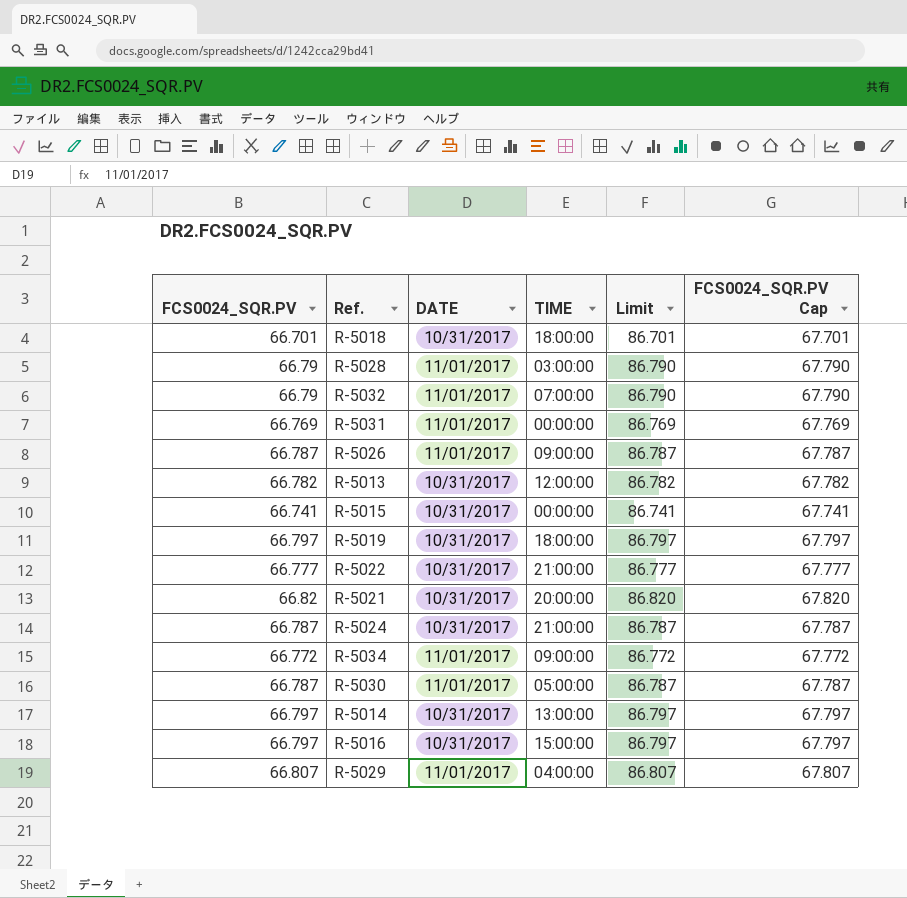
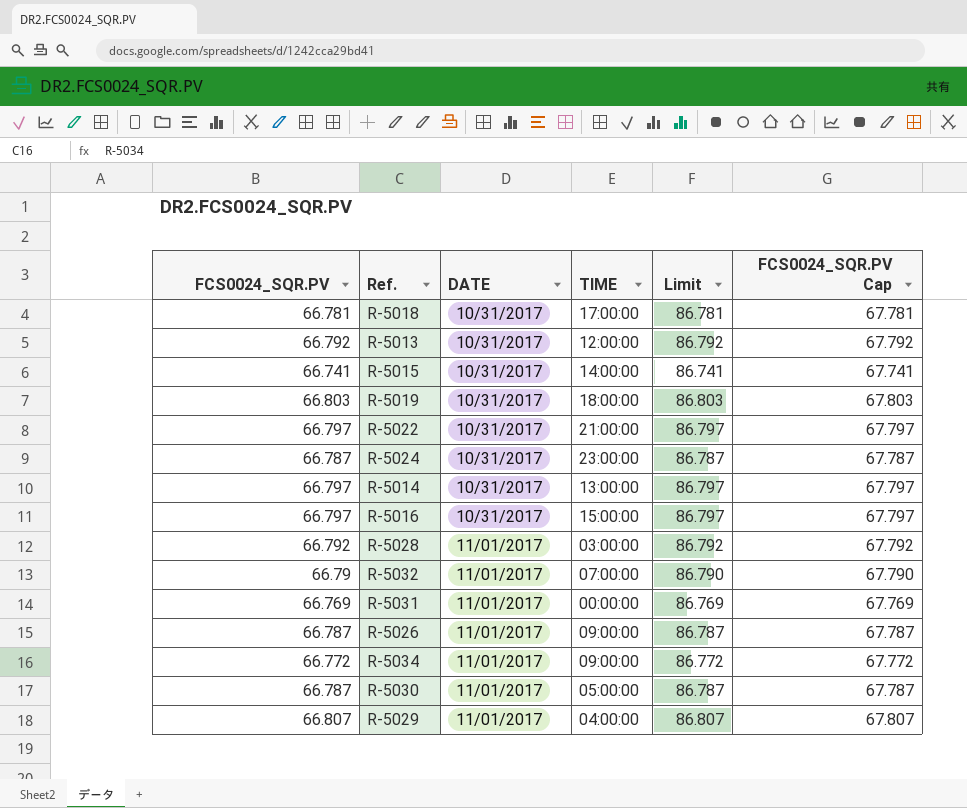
row order: none -> DATE ascending
row R-5021: 66.82 | 10/31/2017 | 20:00:00 | 86.820 | 67.820 -> none
R-5018 | FCS0024_SQR.PV: 66.701 -> 66.781
R-5018 | TIME: 18:00:00 -> 17:00:00
R-5018 | Limit: 86.701 -> 86.781
R-5018 | FCS0024_SQR.PV Cap: 67.701 -> 67.781
R-5013 | FCS0024_SQR.PV: 66.782 -> 66.792
R-5013 | Limit: 86.782 -> 86.792
R-5013 | FCS0024_SQR.PV Cap: 67.782 -> 67.792
R-5015 | TIME: 00:00:00 -> 14:00:00
R-5019 | FCS0024_SQR.PV: 66.797 -> 66.803
R-5019 | Limit: 86.797 -> 86.803
R-5019 | FCS0024_SQR.PV Cap: 67.797 -> 67.803
R-5022 | FCS0024_SQR.PV: 66.777 -> 66.797
R-5022 | Limit: 86.777 -> 86.797
R-5022 | FCS0024_SQR.PV Cap: 67.777 -> 67.797
R-5024 | TIME: 21:00:00 -> 23:00:00
R-5028 | FCS0024_SQR.PV: 66.79 -> 66.792
R-5028 | Limit: 86.790 -> 86.792
R-5028 | FCS0024_SQR.PV Cap: 67.790 -> 67.792

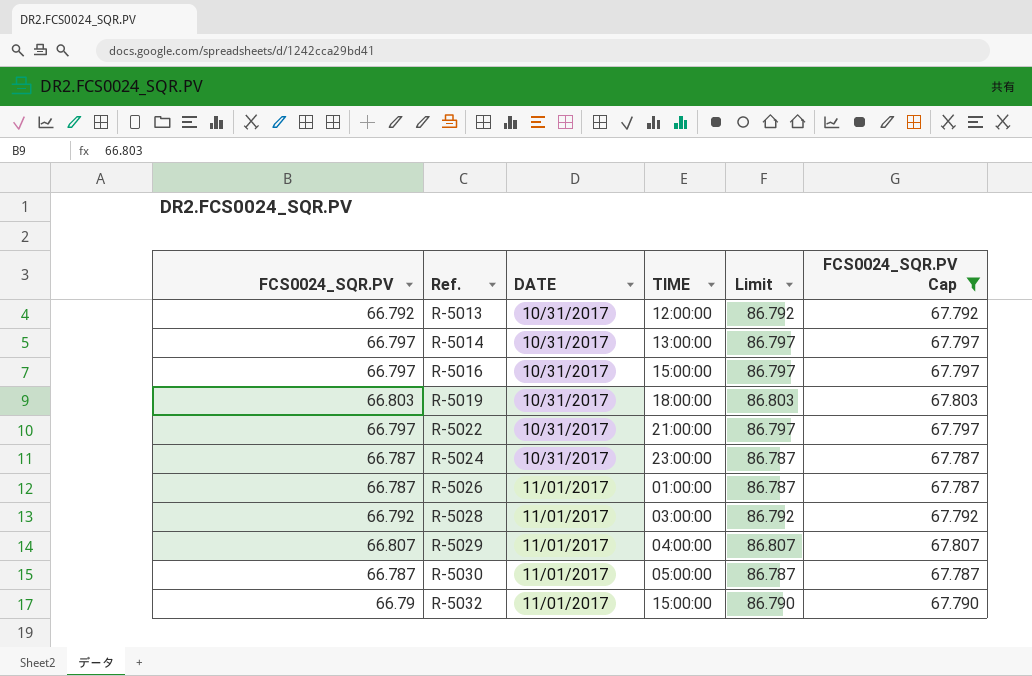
filter: none -> FCS0024_SQR.PV Cap >= 67.787
row order: DATE ascending -> Ref. ascending
R-5026 | TIME: 09:00:00 -> 01:00:00
R-5032 | TIME: 07:00:00 -> 15:00:00

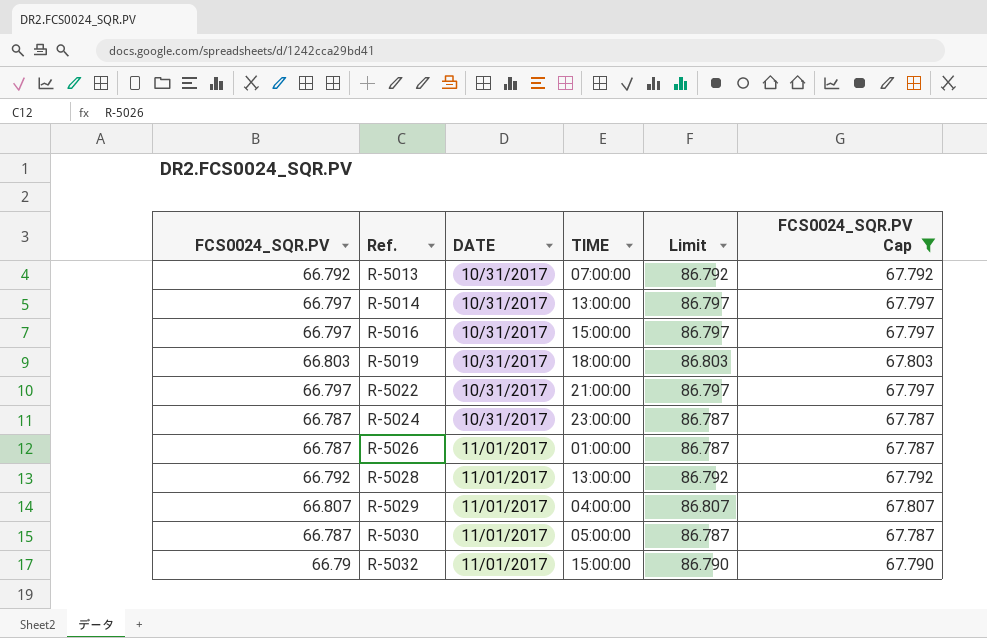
R-5013 | TIME: 12:00:00 -> 07:00:00
R-5028 | TIME: 03:00:00 -> 13:00:00

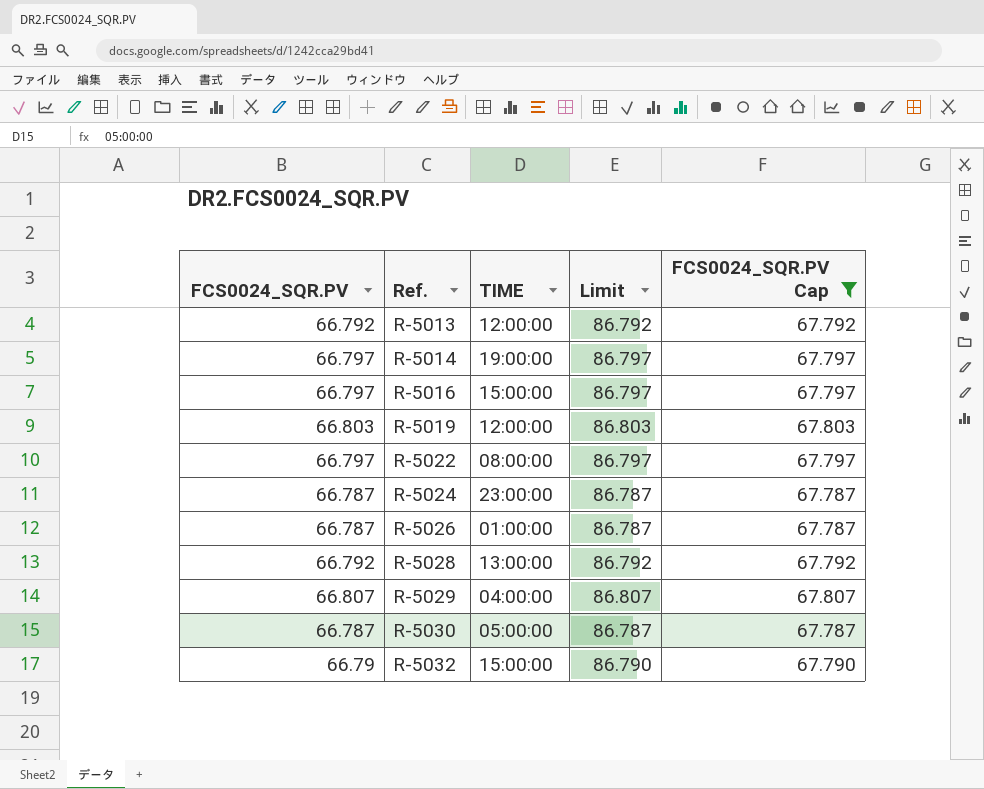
column DATE | position: 3 -> none
R-5013 | TIME: 07:00:00 -> 12:00:00
R-5014 | TIME: 13:00:00 -> 19:00:00
R-5019 | TIME: 18:00:00 -> 12:00:00
R-5022 | TIME: 21:00:00 -> 08:00:00

